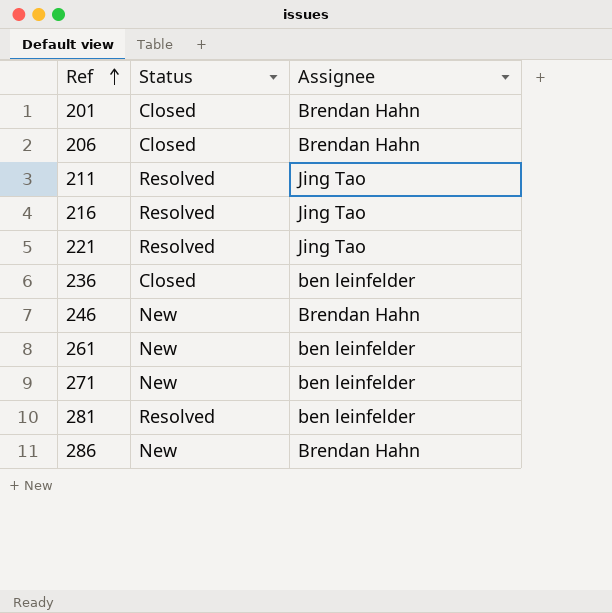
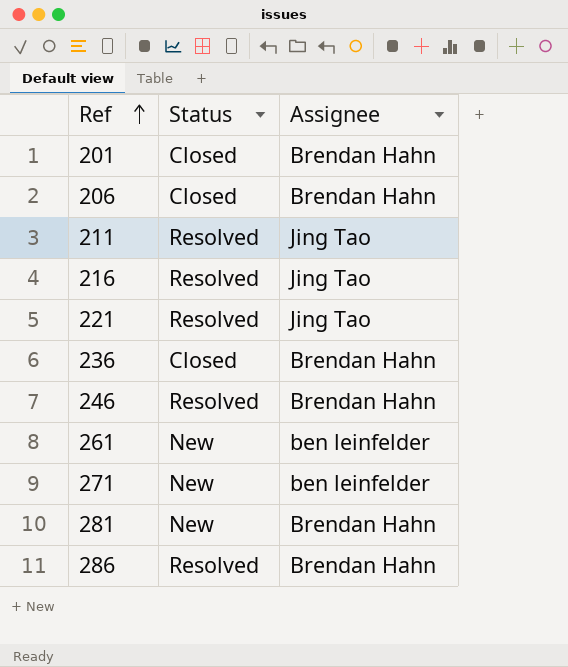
236 | Assignee: ben leinfelder -> Brendan Hahn
246 | Status: New -> Resolved
281 | Status: Resolved -> New
281 | Assignee: ben leinfelder -> Brendan Hahn
286 | Status: New -> Resolved

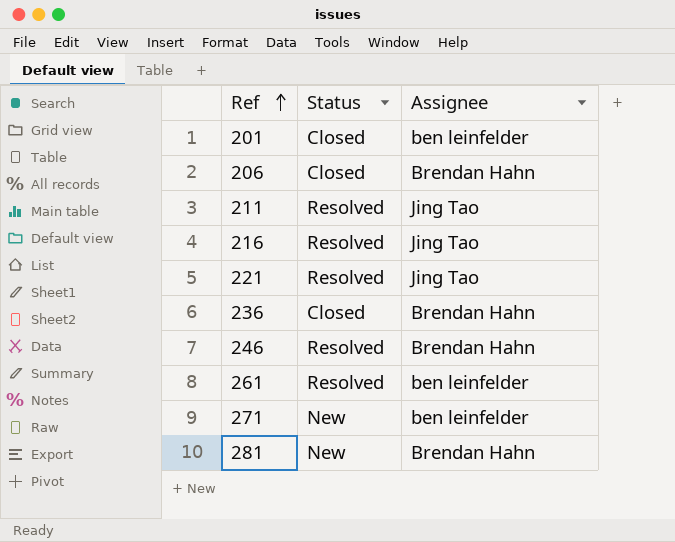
row 286: Resolved | Brendan Hahn -> none
201 | Assignee: Brendan Hahn -> ben leinfelder
261 | Status: New -> Resolved

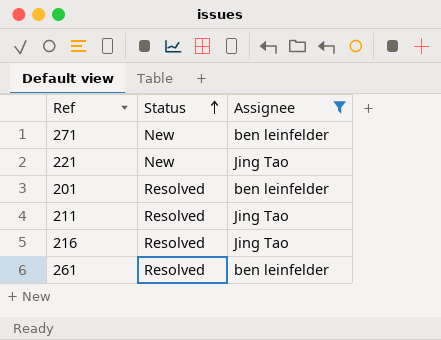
filter: none -> Assignee != Brendan Hahn
row order: Ref ascending -> Status ascending
221 | Status: Resolved -> New
201 | Status: Closed -> Resolved

